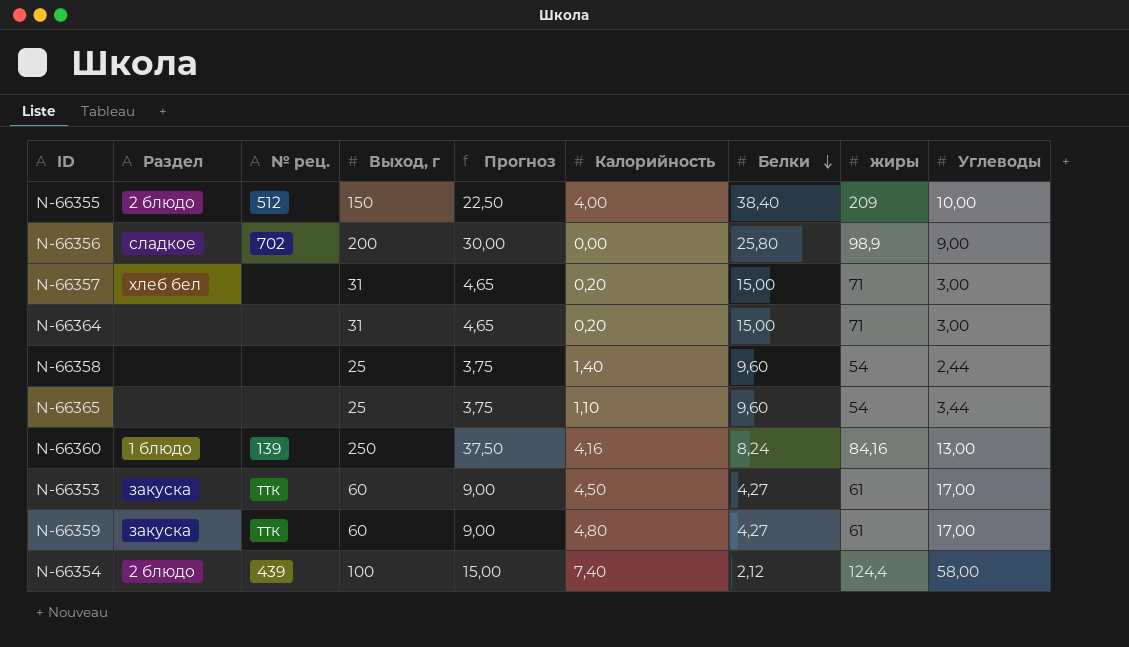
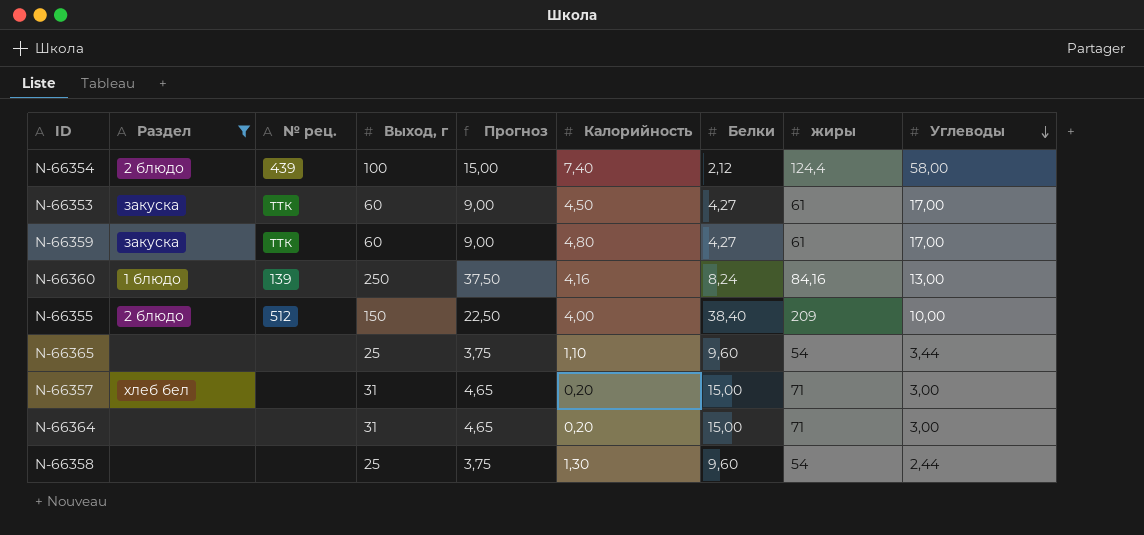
filter: none -> Раздел != сладкое
row order: Белки descending -> Углеводы descending
N-66358 | Калорийность: 1,40 -> 1,30

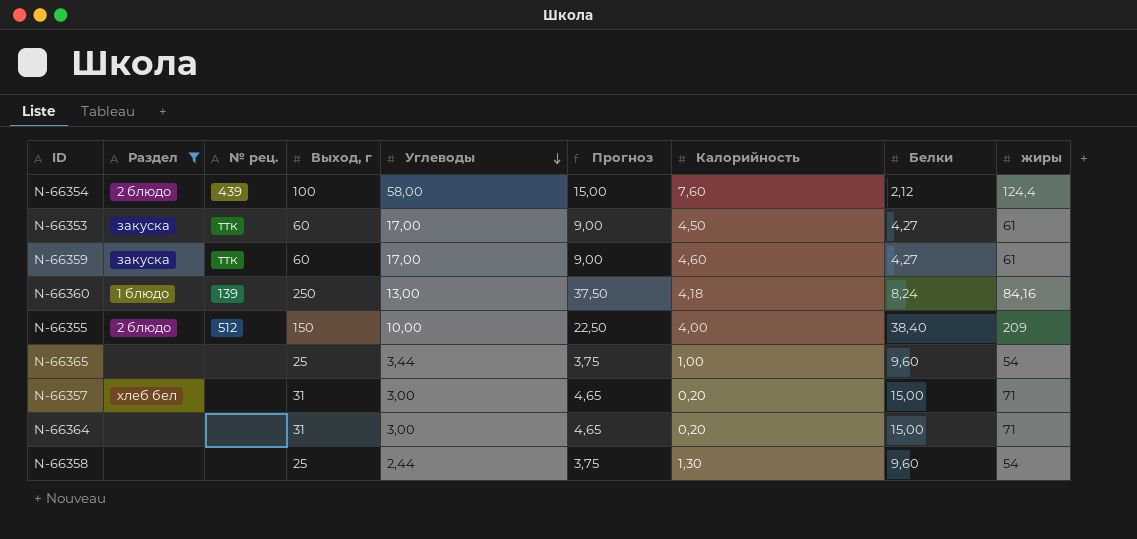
column Углеводы | position: 9 -> 5
N-66354 | Калорийность: 7,40 -> 7,60
N-66359 | Калорийность: 4,80 -> 4,60
N-66360 | Калорийность: 4,16 -> 4,18
N-66365 | Калорийность: 1,10 -> 1,00

